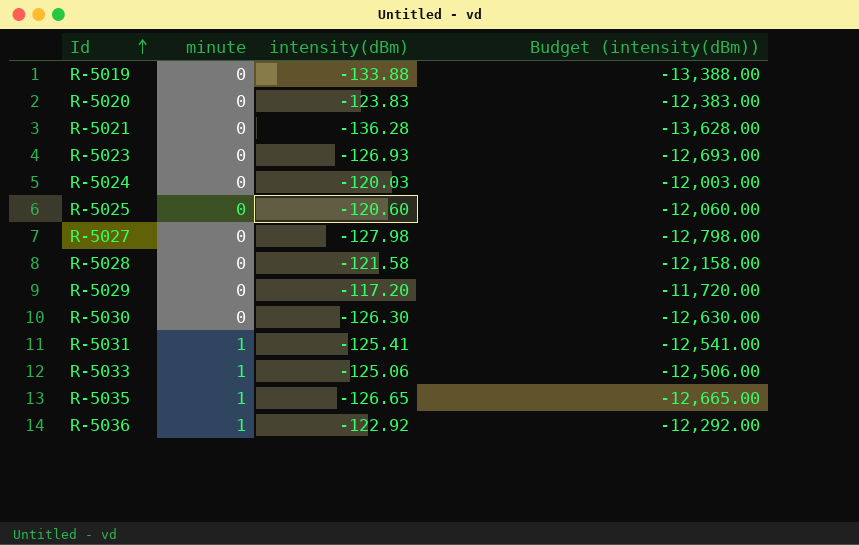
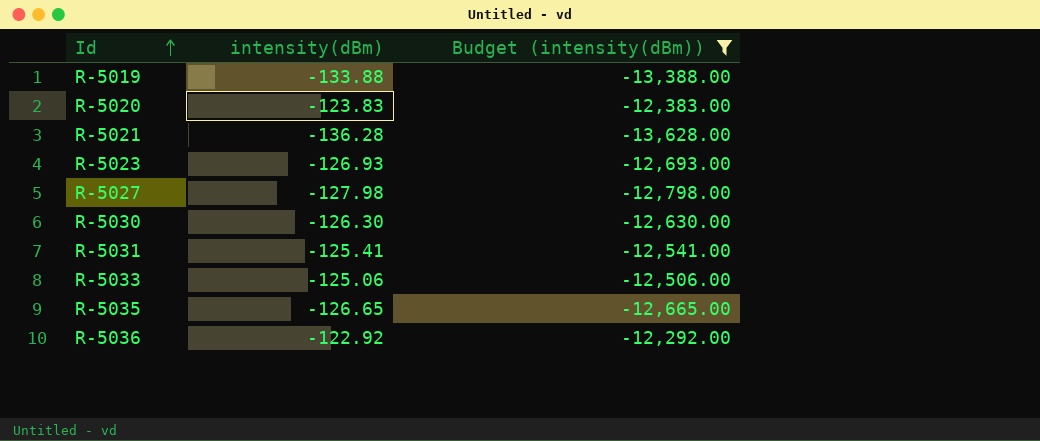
filter: none -> Budget (intensity(dBm)) <= -12,292.00
column minute | position: 2 -> none

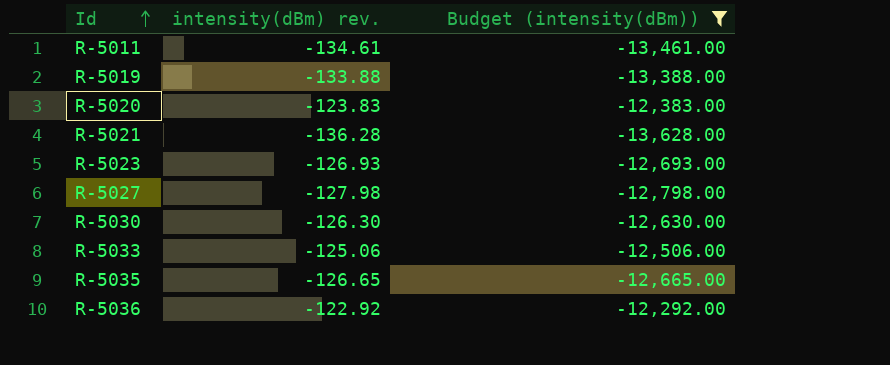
column name: intensity(dBm) -> intensity(dBm) rev.
row R-5031: -125.41 | -12,541.00 -> none
row R-5011: none -> -134.61 | -13,461.00

